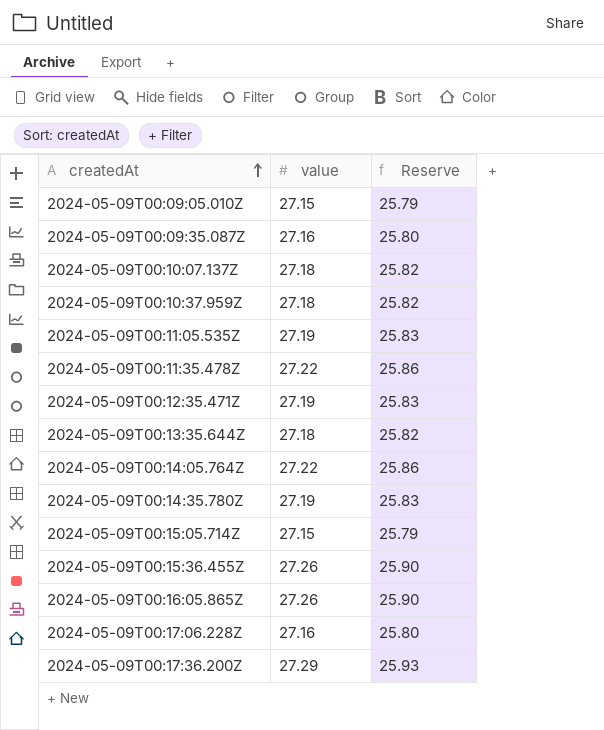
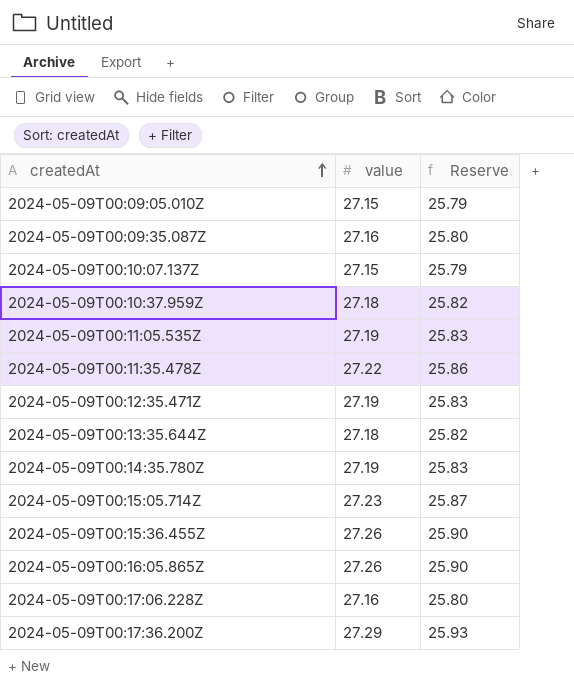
row 2024-05-09T00:14:05.764Z: 27.22 | 25.86 -> none
2024-05-09T00:10:07.137Z | value: 27.18 -> 27.15
2024-05-09T00:10:07.137Z | Reserve: 25.82 -> 25.79
2024-05-09T00:15:05.714Z | value: 27.15 -> 27.23
2024-05-09T00:15:05.714Z | Reserve: 25.79 -> 25.87

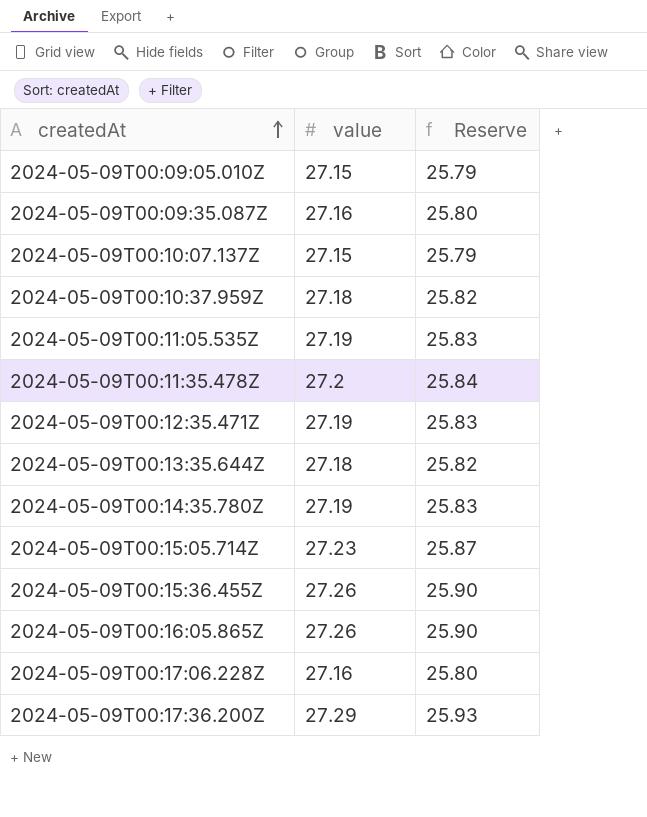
2024-05-09T00:11:35.478Z | value: 27.22 -> 27.2
2024-05-09T00:11:35.478Z | Reserve: 25.86 -> 25.84

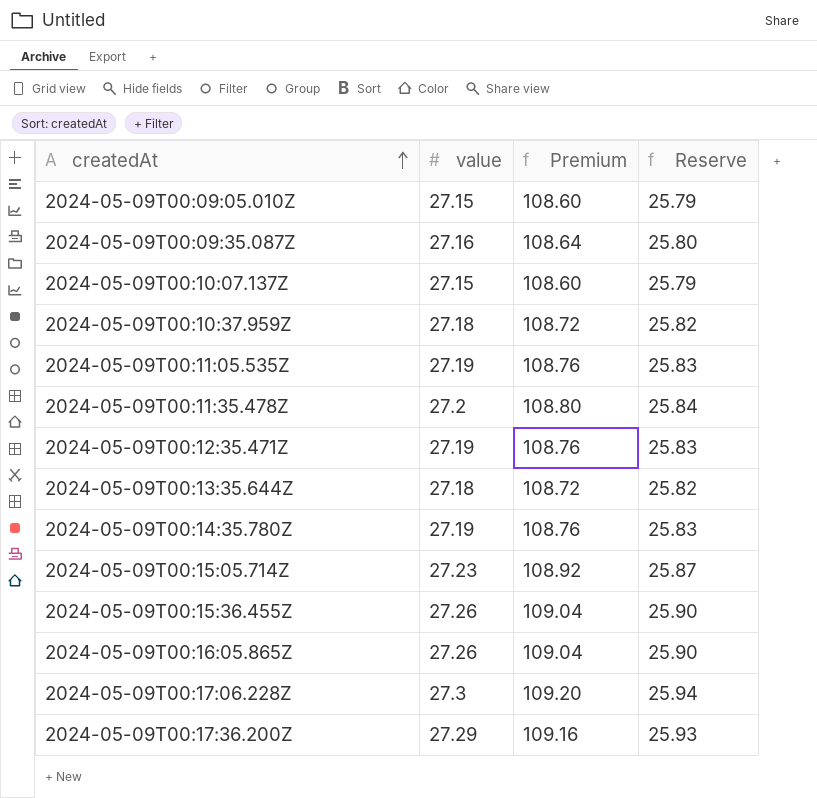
column Premium | formula: none -> [value] * 4
2024-05-09T00:17:06.228Z | value: 27.16 -> 27.3
2024-05-09T00:17:06.228Z | Reserve: 25.80 -> 25.94

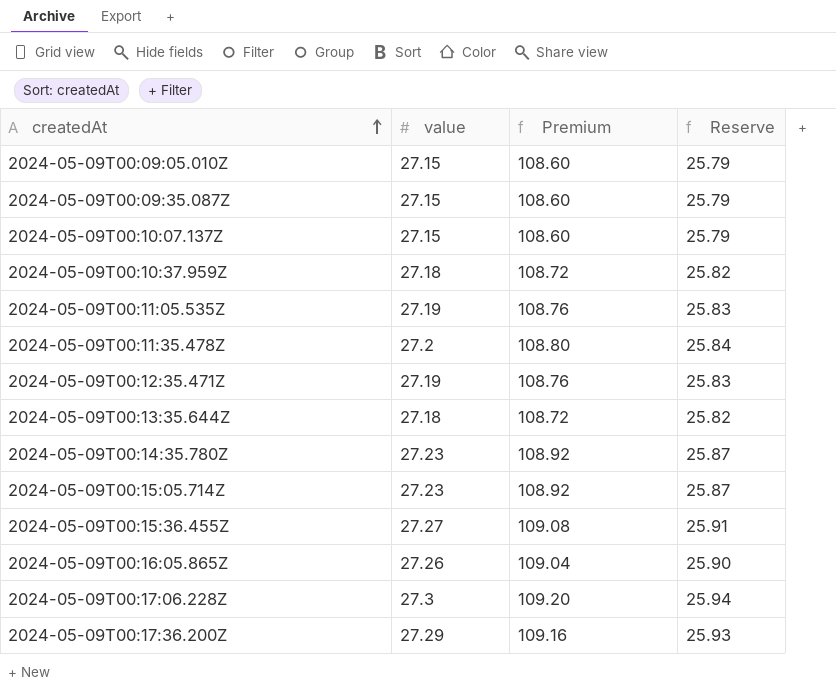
2024-05-09T00:09:35.087Z | value: 27.16 -> 27.15
2024-05-09T00:09:35.087Z | Premium: 108.64 -> 108.60
2024-05-09T00:09:35.087Z | Reserve: 25.80 -> 25.79
2024-05-09T00:14:35.780Z | value: 27.19 -> 27.23
2024-05-09T00:14:35.780Z | Premium: 108.76 -> 108.92
2024-05-09T00:14:35.780Z | Reserve: 25.83 -> 25.87
2024-05-09T00:15:36.455Z | value: 27.26 -> 27.27
2024-05-09T00:15:36.455Z | Premium: 109.04 -> 109.08
2024-05-09T00:15:36.455Z | Reserve: 25.90 -> 25.91

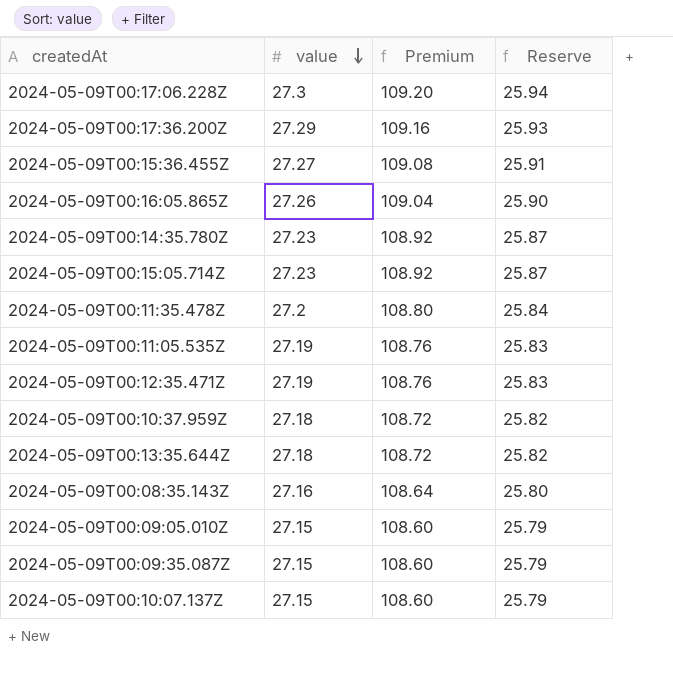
row order: createdAt ascending -> value descending
row 2024-05-09T00:08:35.143Z: none -> 27.16 | 108.64 | 25.80

